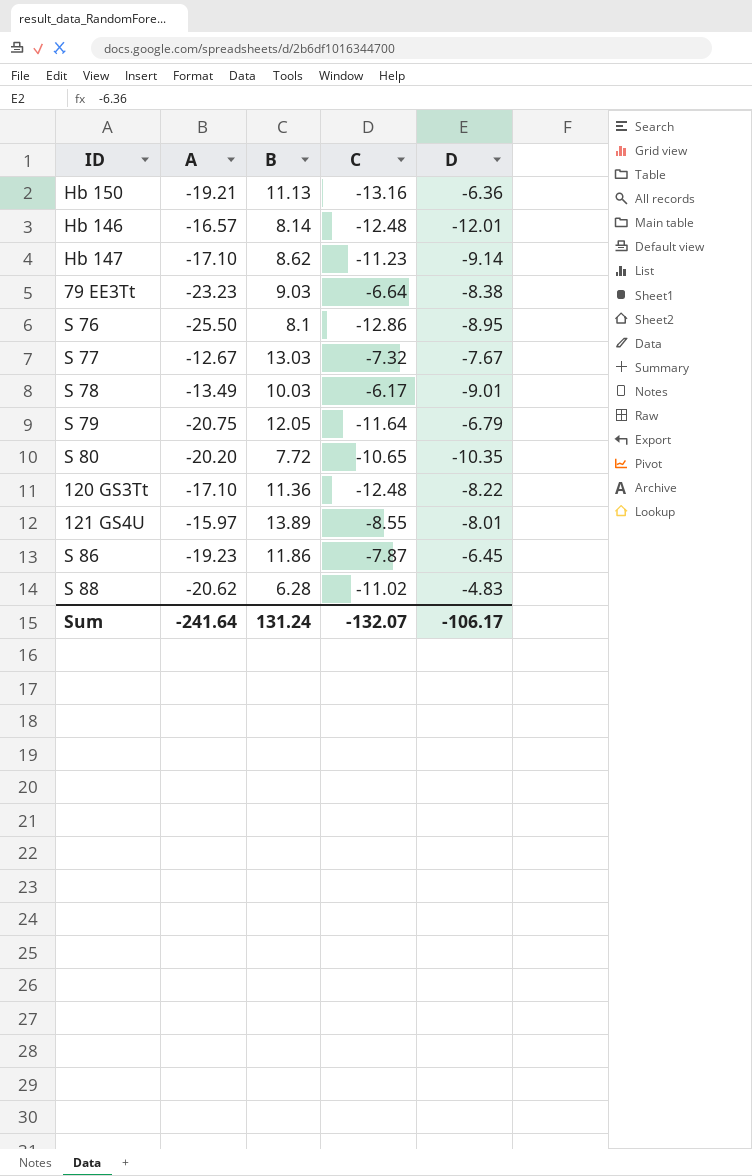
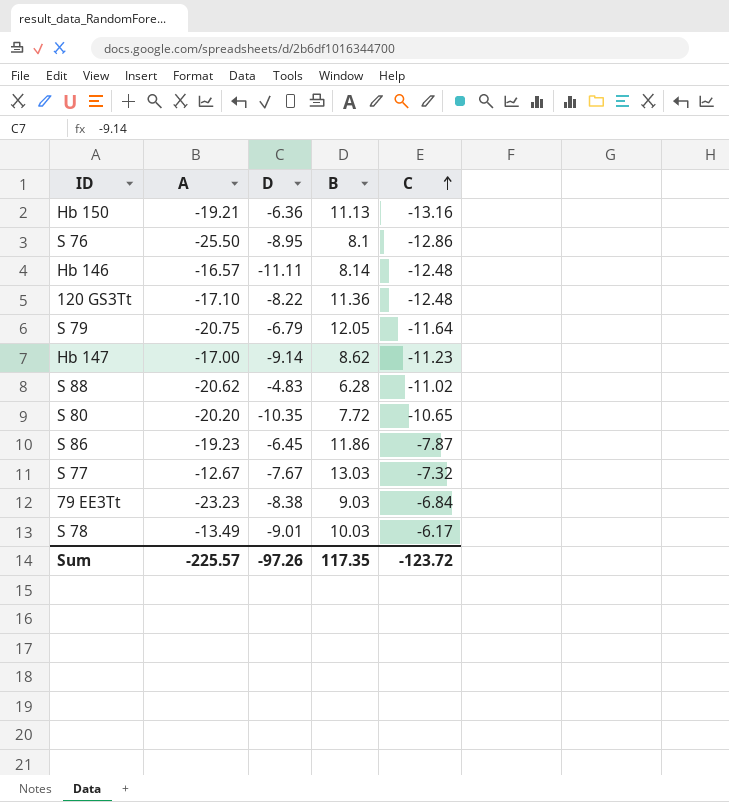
row order: none -> C ascending
column D | position: 5 -> 3
row 121 GS4U: -15.97 | 13.89 | -8.55 | -8.01 -> none
Hb 146 | D: -12.01 -> -11.11
Hb 147 | A: -17.10 -> -17.00
79 EE3Tt | C: -6.64 -> -6.84
Sum | A: -241.64 -> -225.57
Sum | D: -106.17 -> -97.26
Sum | B: 131.24 -> 117.35
Sum | C: -132.07 -> -123.72

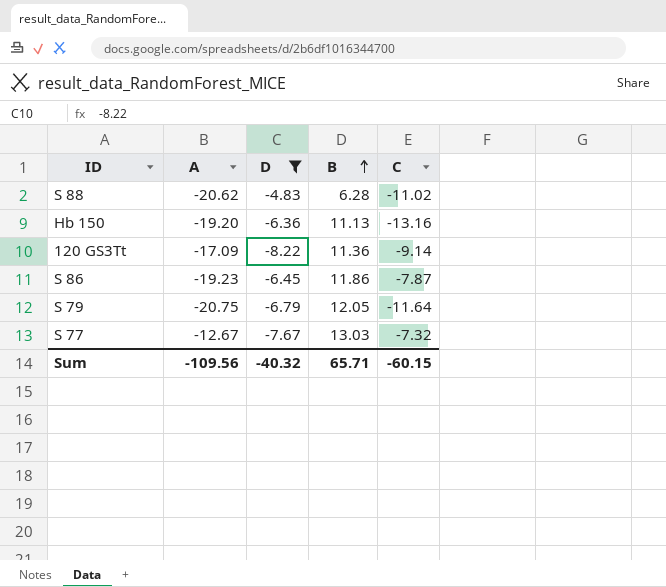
filter: none -> D >= -8.22
row order: C ascending -> B ascending
Hb 150 | A: -19.21 -> -19.20
120 GS3Tt | A: -17.10 -> -17.09
120 GS3Tt | C: -12.48 -> -9.14
Sum | A: -225.57 -> -109.56
Sum | D: -97.26 -> -40.32
Sum | B: 117.35 -> 65.71
Sum | C: -123.72 -> -60.15

